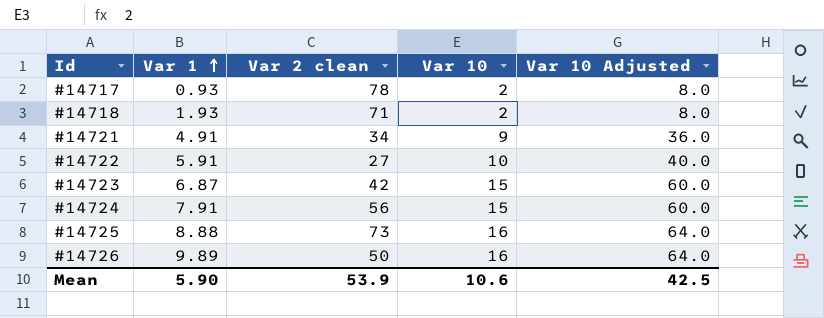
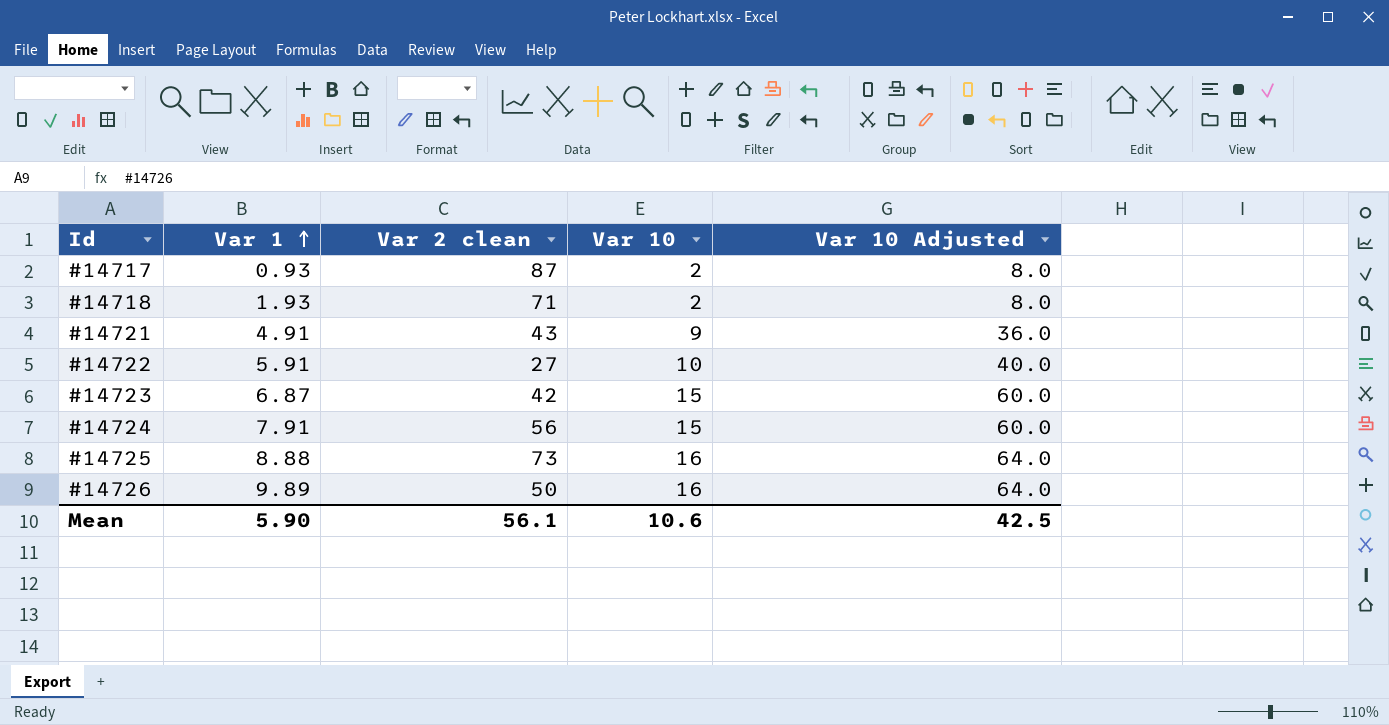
#14717 | Var 2 clean: 78 -> 87
#14721 | Var 2 clean: 34 -> 43
Mean | Var 2 clean: 53.9 -> 56.1

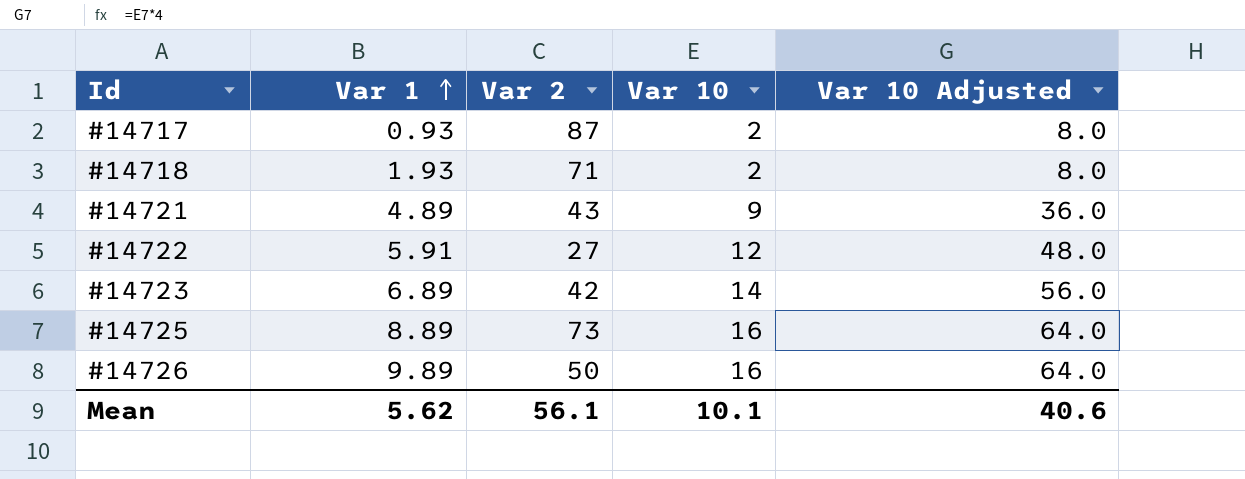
column name: Var 2 clean -> Var 2
row #14724: 7.91 | 56 | 15 | 60.0 -> none
#14721 | Var 1: 4.91 -> 4.89
#14722 | Var 10: 10 -> 12
#14722 | Var 10 Adjusted: 40.0 -> 48.0
#14723 | Var 1: 6.87 -> 6.89
#14723 | Var 10: 15 -> 14
#14723 | Var 10 Adjusted: 60.0 -> 56.0
#14725 | Var 1: 8.88 -> 8.89
Mean | Var 1: 5.90 -> 5.62
Mean | Var 10: 10.6 -> 10.1
Mean | Var 10 Adjusted: 42.5 -> 40.6

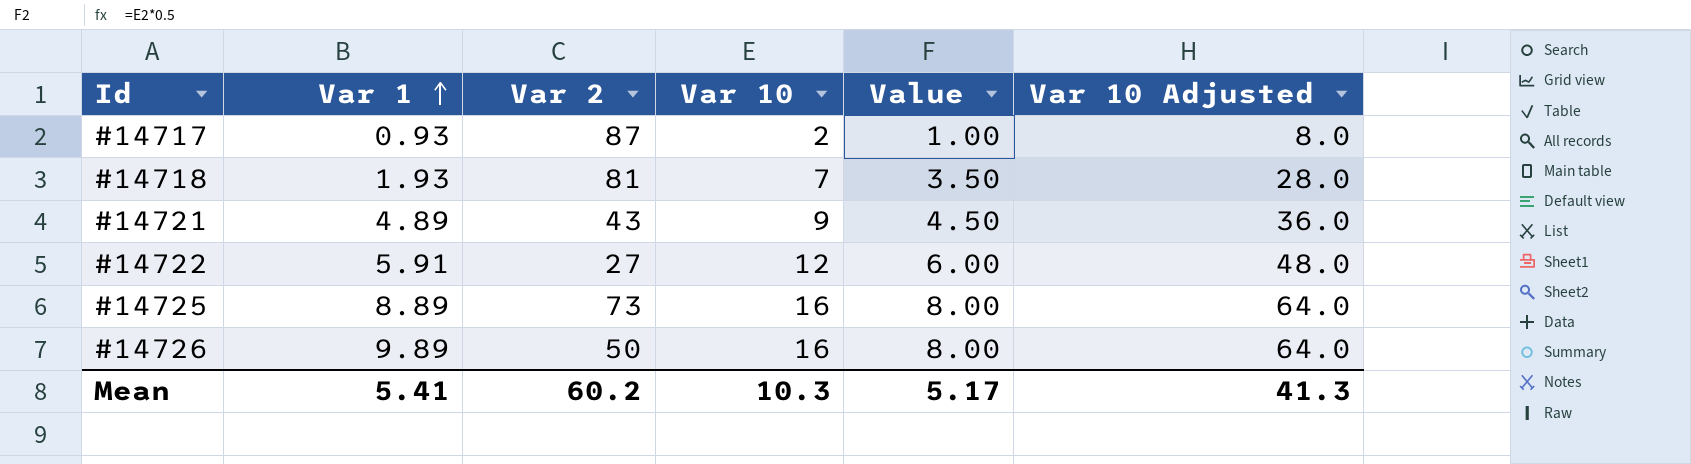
column Value | formula: none -> [Var 10] * 0.5
row #14723: 6.89 | 42 | 14 | 56.0 -> none
#14718 | Var 2: 71 -> 81
#14718 | Var 10: 2 -> 7
#14718 | Var 10 Adjusted: 8.0 -> 28.0
Mean | Var 1: 5.62 -> 5.41
Mean | Var 2: 56.1 -> 60.2
Mean | Var 10: 10.1 -> 10.3
Mean | Var 10 Adjusted: 40.6 -> 41.3

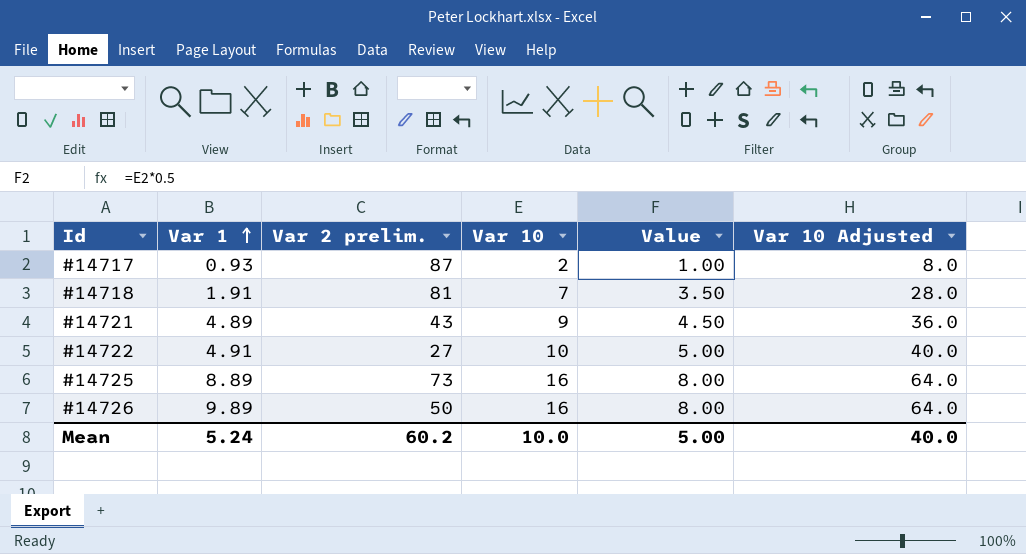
column name: Var 2 -> Var 2 prelim.
#14718 | Var 1: 1.93 -> 1.91
#14722 | Var 1: 5.91 -> 4.91
#14722 | Var 10: 12 -> 10
#14722 | Value: 6.00 -> 5.00
#14722 | Var 10 Adjusted: 48.0 -> 40.0
Mean | Var 1: 5.41 -> 5.24
Mean | Var 10: 10.3 -> 10.0
Mean | Value: 5.17 -> 5.00
Mean | Var 10 Adjusted: 41.3 -> 40.0

